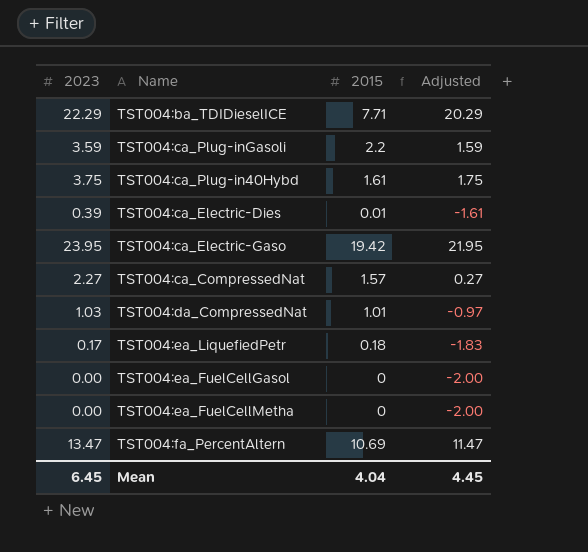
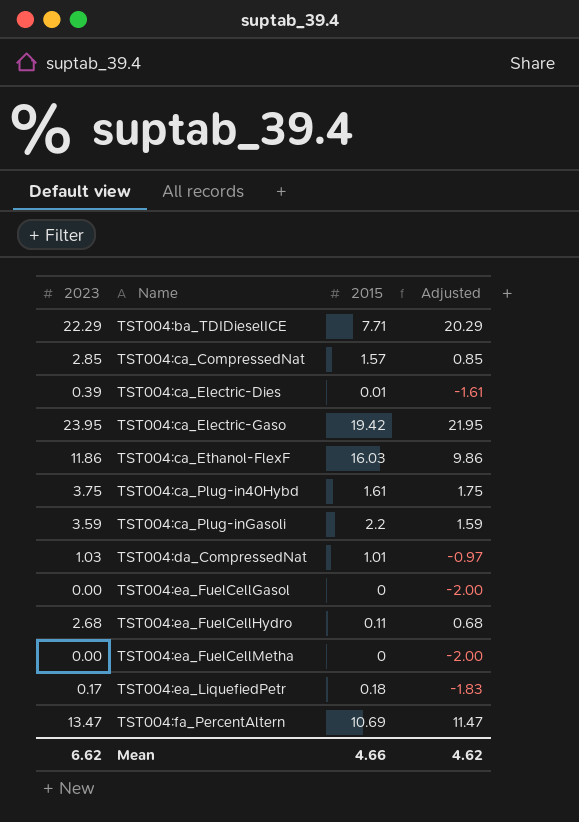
row order: none -> Name ascending
TST004:ca_CompressedNat | 2023: 2.27 -> 2.85
TST004:ca_CompressedNat | Adjusted: 0.27 -> 0.85
row TST004:ca_Ethanol-FlexF: none -> 11.86 | 16.03 | 9.86
row TST004:ea_FuelCellHydro: none -> 2.68 | 0.11 | 0.68
Mean | 2023: 6.45 -> 6.62
Mean | 2015: 4.04 -> 4.66
Mean | Adjusted: 4.45 -> 4.62

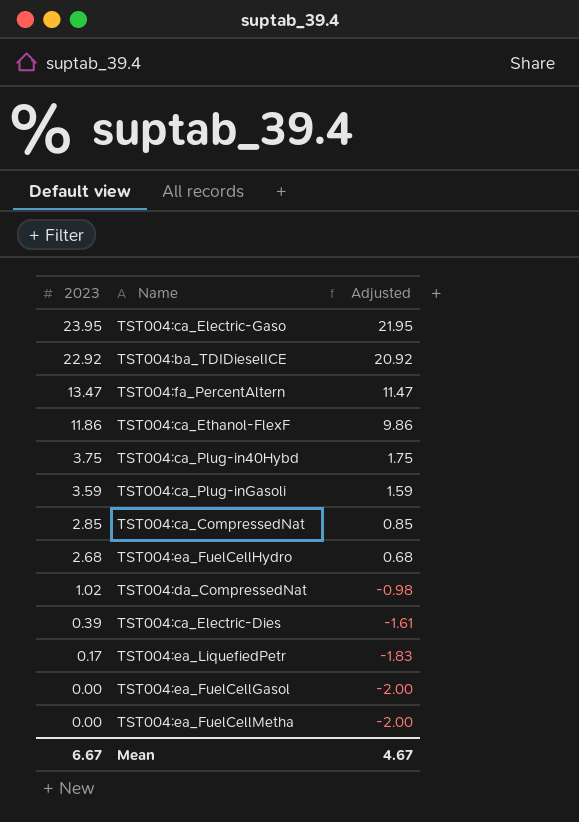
row order: Name ascending -> 2023 descending
column 2015 | position: 3 -> none
TST004:ba_TDIDieselICE | 2023: 22.29 -> 22.92
TST004:ba_TDIDieselICE | Adjusted: 20.29 -> 20.92
TST004:da_CompressedNat | 2023: 1.03 -> 1.02
TST004:da_CompressedNat | Adjusted: -0.97 -> -0.98
Mean | 2023: 6.62 -> 6.67
Mean | Adjusted: 4.62 -> 4.67

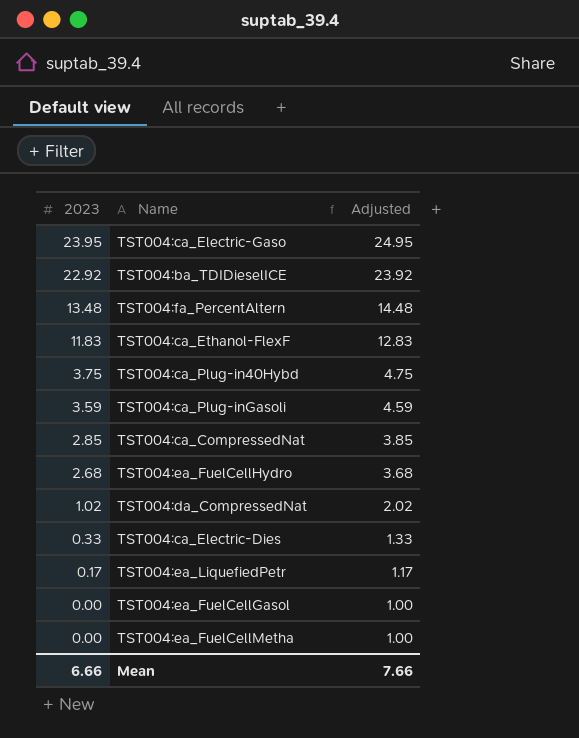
column Adjusted | formula: [2023] - 2 -> [2023] + 1
TST004:fa_PercentAltern | 2023: 13.47 -> 13.48
TST004:ca_Ethanol-FlexF | 2023: 11.86 -> 11.83
TST004:ca_Electric-Dies | 2023: 0.39 -> 0.33
Mean | 2023: 6.67 -> 6.66
Mean | Adjusted: 4.67 -> 7.66

